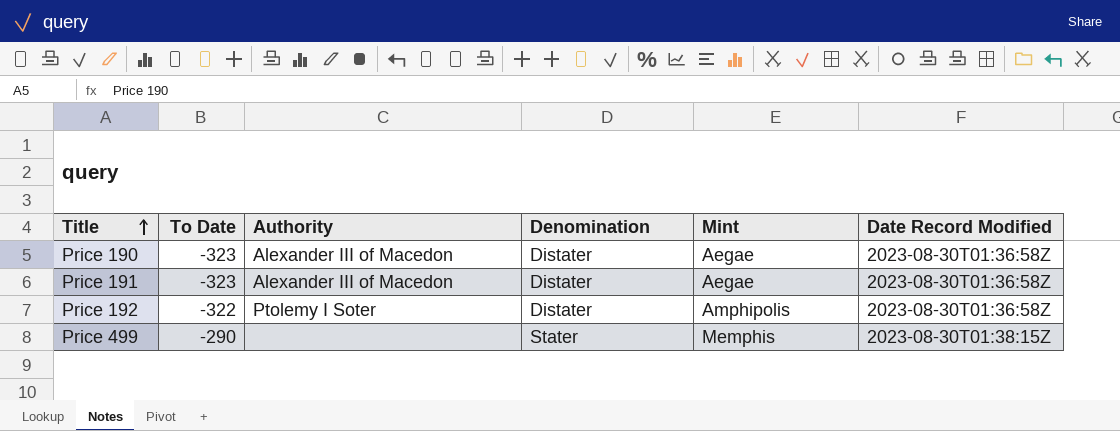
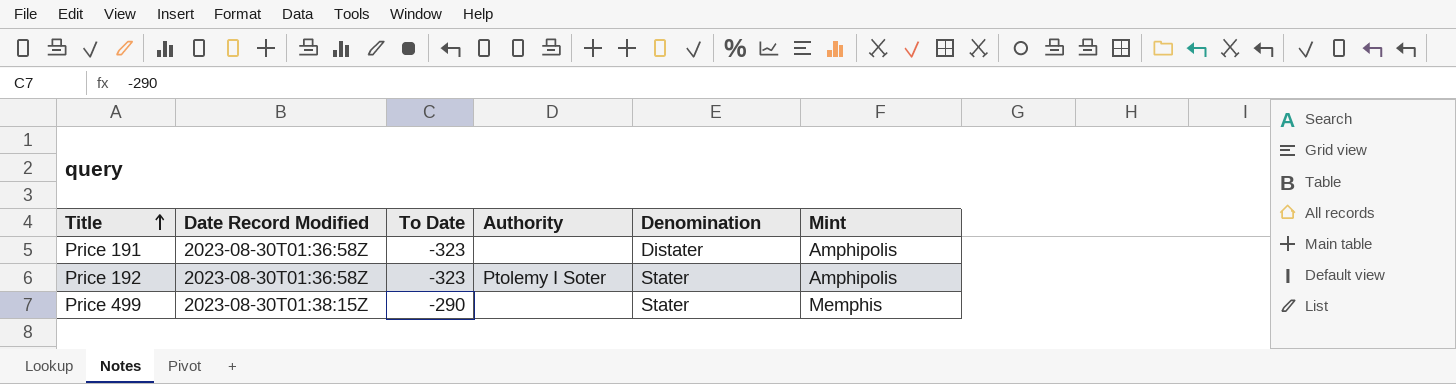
column Date Record Modified | position: 6 -> 2
row Price 190: -323 | Alexander III of Macedon | Distater | Aegae | 2023-08-30T01:36:58Z -> none
Price 191 | Authority: Alexander III of Macedon -> none
Price 191 | Mint: Aegae -> Amphipolis
Price 192 | To Date: -322 -> -323
Price 192 | Denomination: Distater -> Stater

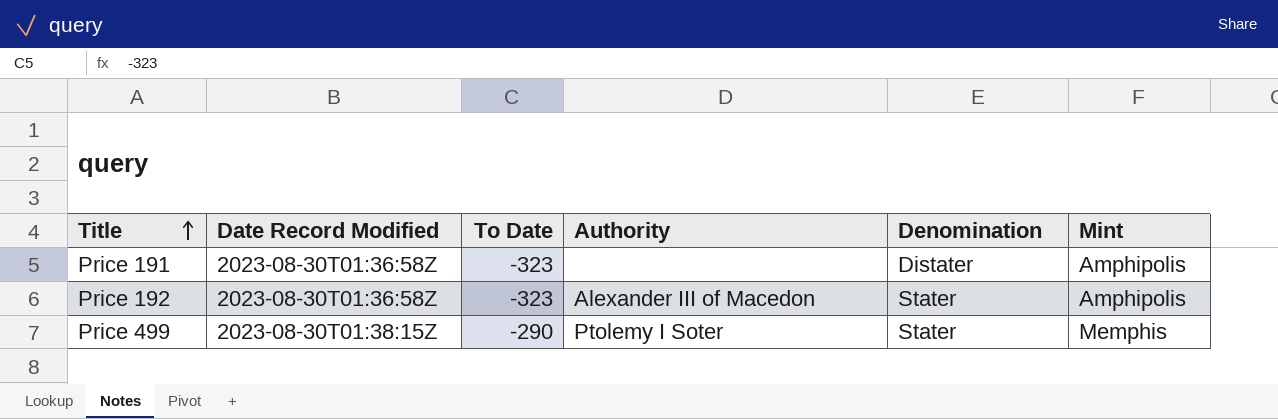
Price 192 | Authority: Ptolemy I Soter -> Alexander III of Macedon
Price 499 | Authority: none -> Ptolemy I Soter

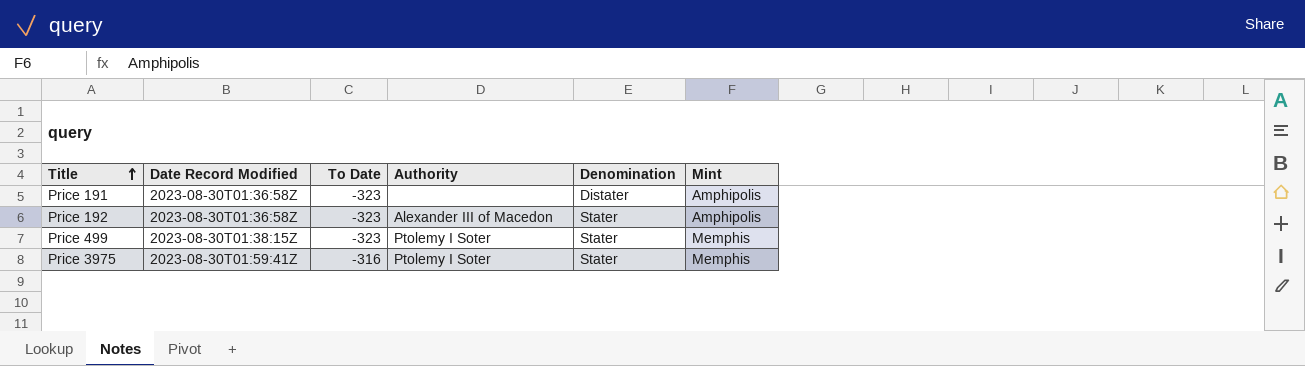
Price 499 | To Date: -290 -> -323
row Price 3975: none -> 2023-08-30T01:59:41Z | -316 | Ptolemy I Soter | Stater | Memphis

